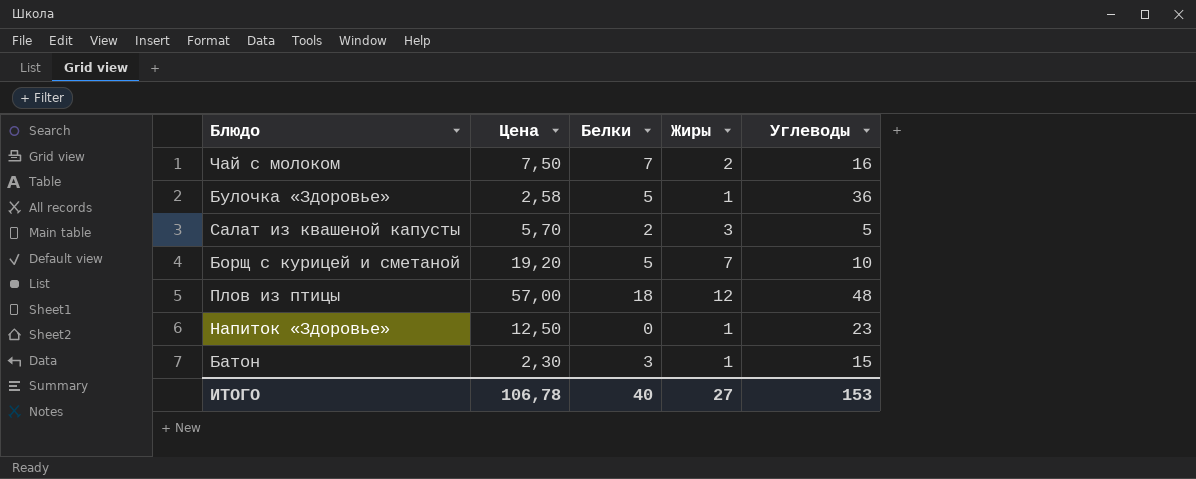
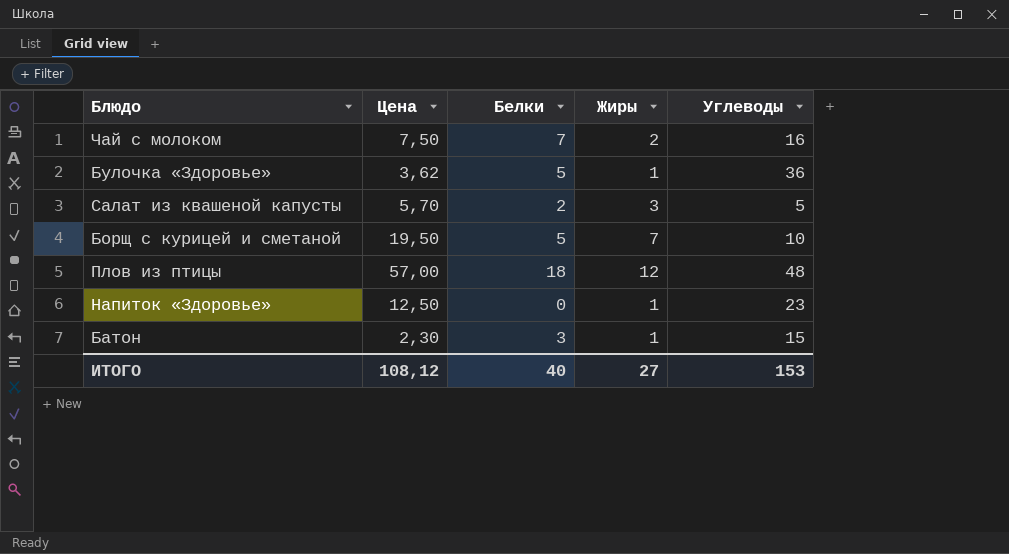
Булочка «Здоровье» | Цена: 2,58 -> 3,62
Борщ с курицей и сметаной | Цена: 19,20 -> 19,50
ИТОГО | Цена: 106,78 -> 108,12

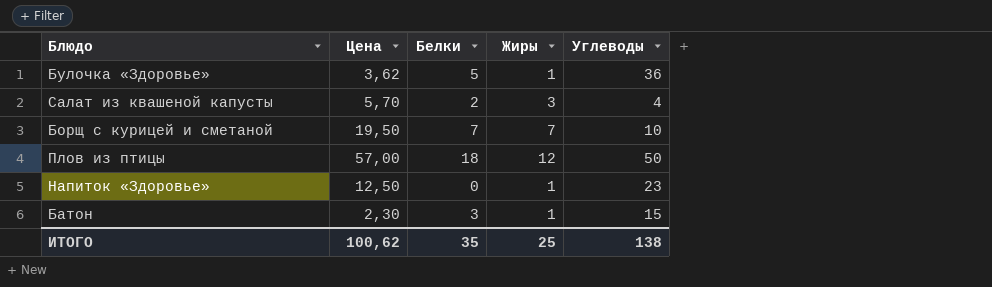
row Чай с молоком: 7,50 | 7 | 2 | 16 -> none
Салат из квашеной капусты | Углеводы: 5 -> 4
Борщ с курицей и сметаной | Белки: 5 -> 7
Плов из птицы | Углеводы: 48 -> 50
ИТОГО | Цена: 108,12 -> 100,62
ИТОГО | Белки: 40 -> 35
ИТОГО | Жиры: 27 -> 25
ИТОГО | Углеводы: 153 -> 138

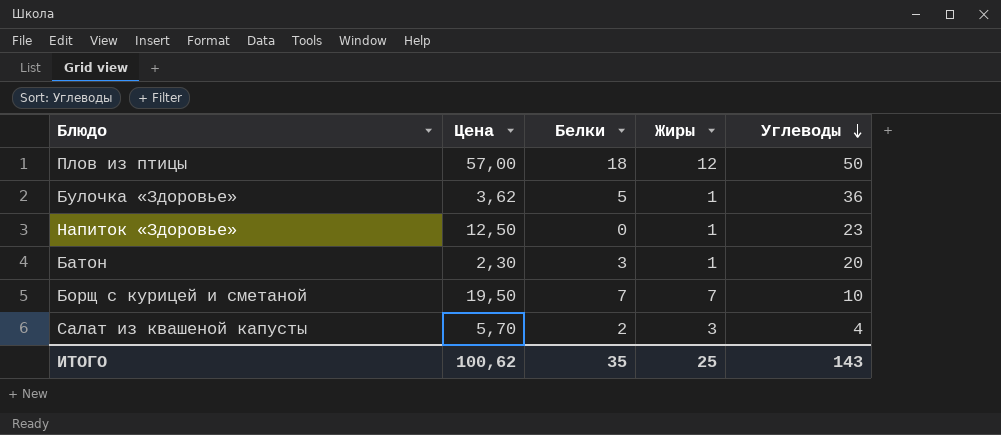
row order: none -> Углеводы descending
Батон | Углеводы: 15 -> 20
ИТОГО | Углеводы: 138 -> 143

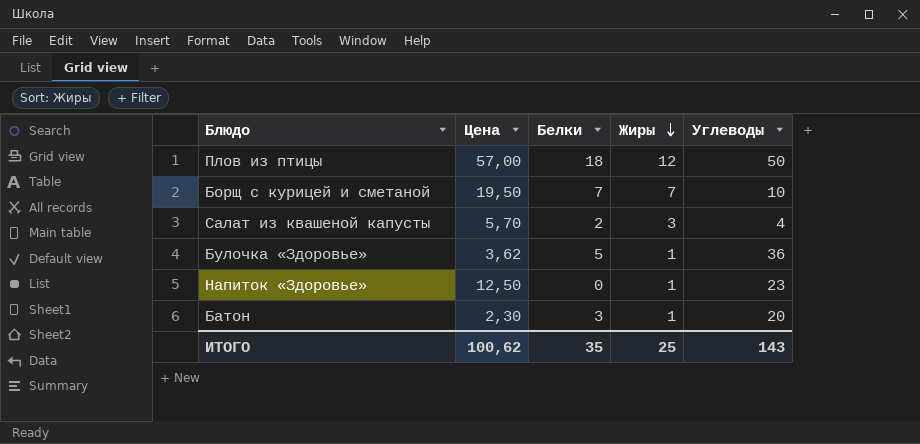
row order: Углеводы descending -> Жиры descending

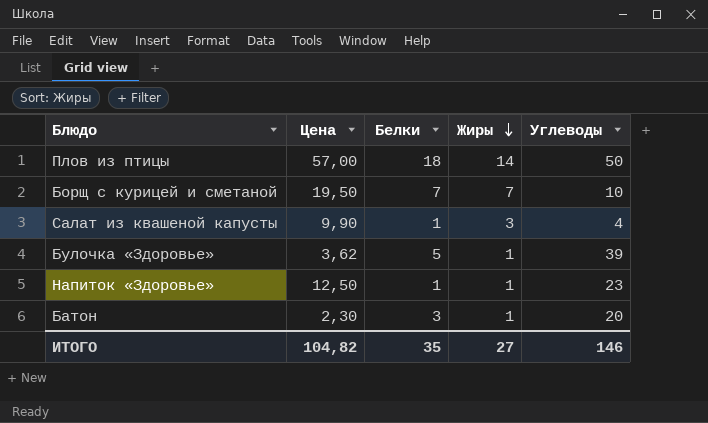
Плов из птицы | Жиры: 12 -> 14
Салат из квашеной капусты | Цена: 5,70 -> 9,90
Салат из квашеной капусты | Белки: 2 -> 1
Булочка «Здоровье» | Углеводы: 36 -> 39
Напиток «Здоровье» | Белки: 0 -> 1
ИТОГО | Цена: 100,62 -> 104,82
ИТОГО | Жиры: 25 -> 27
ИТОГО | Углеводы: 143 -> 146

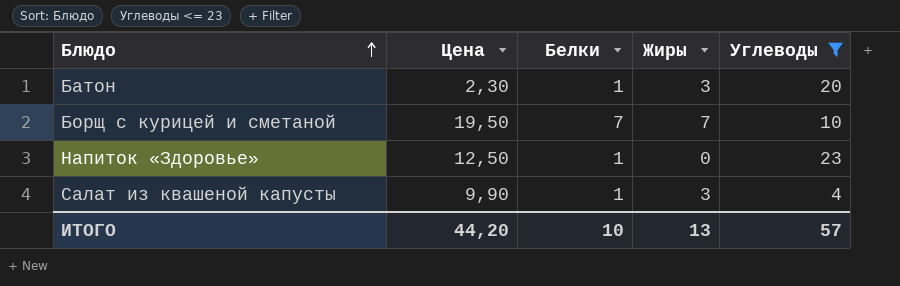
filter: none -> Углеводы <= 23
row order: Жиры descending -> Блюдо ascending
Батон | Белки: 3 -> 1
Батон | Жиры: 1 -> 3
Напиток «Здоровье» | Жиры: 1 -> 0
ИТОГО | Цена: 104,82 -> 44,20
ИТОГО | Белки: 35 -> 10
ИТОГО | Жиры: 27 -> 13
ИТОГО | Углеводы: 146 -> 57

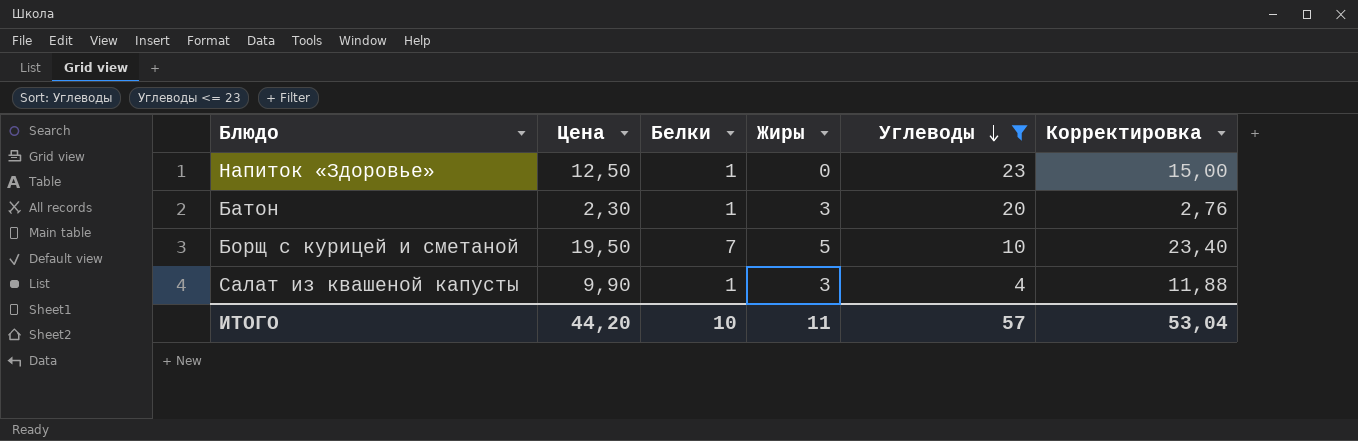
row order: Блюдо ascending -> Углеводы descending
column Корректировка | formula: none -> [Цена] * 1,2
Борщ с курицей и сметаной | Жиры: 7 -> 5
ИТОГО | Жиры: 13 -> 11

